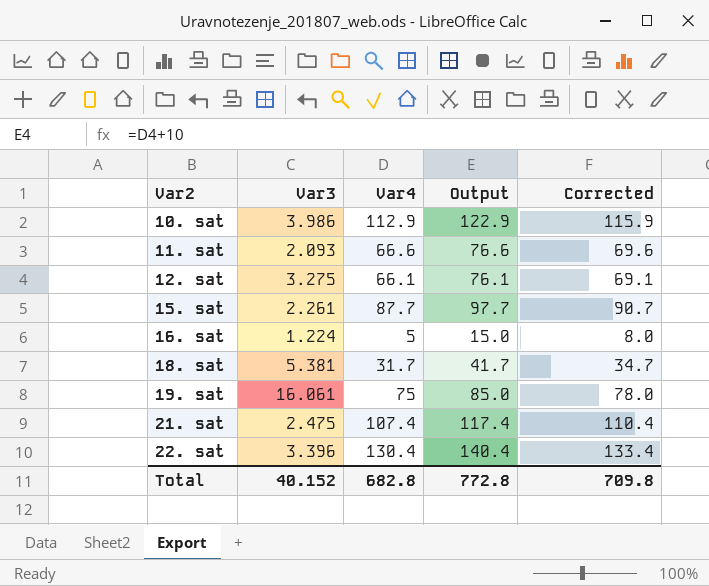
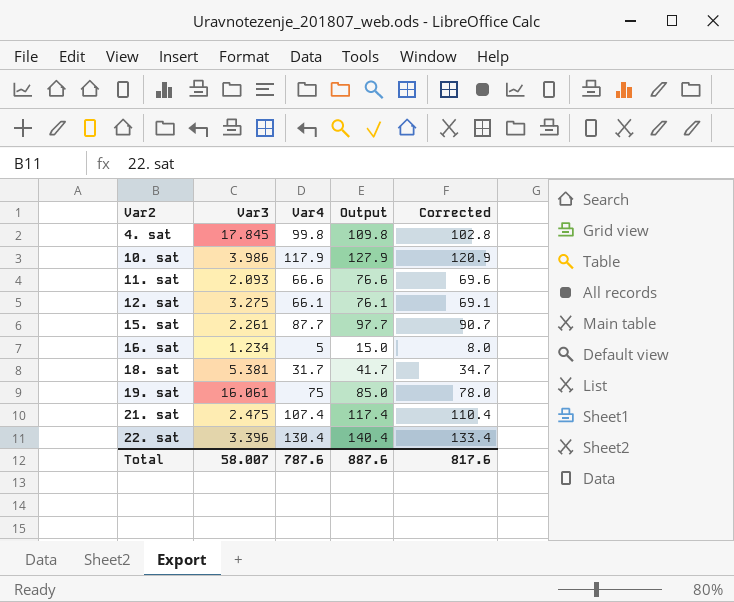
row 4. sat: none -> 17.845 | 99.8 | 109.8 | 102.8
10. sat | Var4: 112.9 -> 117.9
10. sat | Output: 122.9 -> 127.9
10. sat | Corrected: 115.9 -> 120.9
16. sat | Var3: 1.224 -> 1.234
Total | Var3: 40.152 -> 58.007
Total | Var4: 682.8 -> 787.6
Total | Output: 772.8 -> 887.6
Total | Corrected: 709.8 -> 817.6

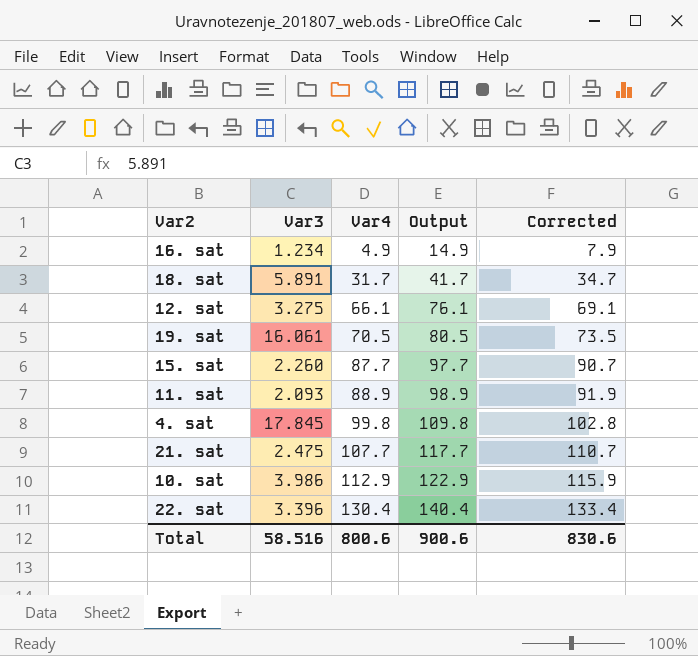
row order: Var2 ascending -> Var4 ascending
16. sat | Var4: 5 -> 4.9
16. sat | Output: 15.0 -> 14.9
16. sat | Corrected: 8.0 -> 7.9
18. sat | Var3: 5.381 -> 5.891
19. sat | Var4: 75 -> 70.5
19. sat | Output: 85.0 -> 80.5
19. sat | Corrected: 78.0 -> 73.5
15. sat | Var3: 2.261 -> 2.260
11. sat | Var4: 66.6 -> 88.9
11. sat | Output: 76.6 -> 98.9
11. sat | Corrected: 69.6 -> 91.9
21. sat | Var4: 107.4 -> 107.7
21. sat | Output: 117.4 -> 117.7
21. sat | Corrected: 110.4 -> 110.7
10. sat | Var4: 117.9 -> 112.9
10. sat | Output: 127.9 -> 122.9
10. sat | Corrected: 120.9 -> 115.9
Total | Var3: 58.007 -> 58.516
Total | Var4: 787.6 -> 800.6
Total | Output: 887.6 -> 900.6
Total | Corrected: 817.6 -> 830.6

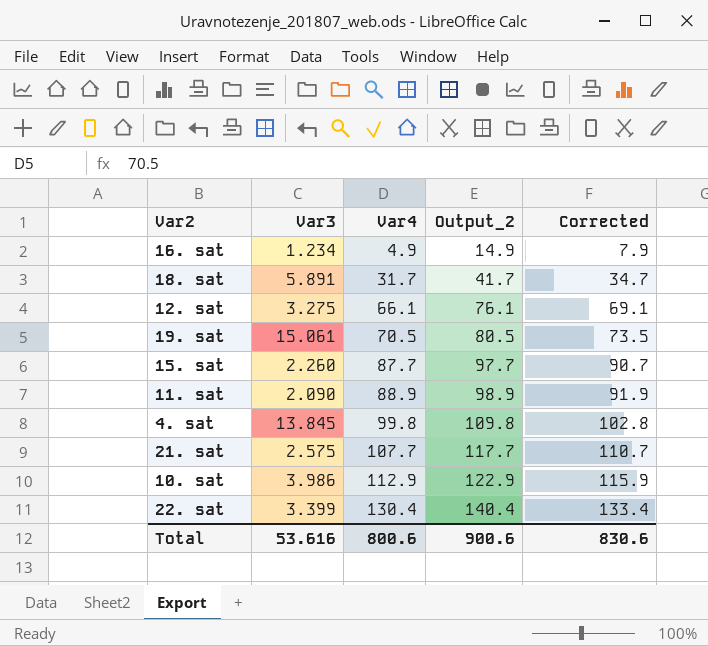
column name: Output -> Output_2
19. sat | Var3: 16.061 -> 15.061
11. sat | Var3: 2.093 -> 2.090
4. sat | Var3: 17.845 -> 13.845
21. sat | Var3: 2.475 -> 2.575
22. sat | Var3: 3.396 -> 3.399
Total | Var3: 58.516 -> 53.616

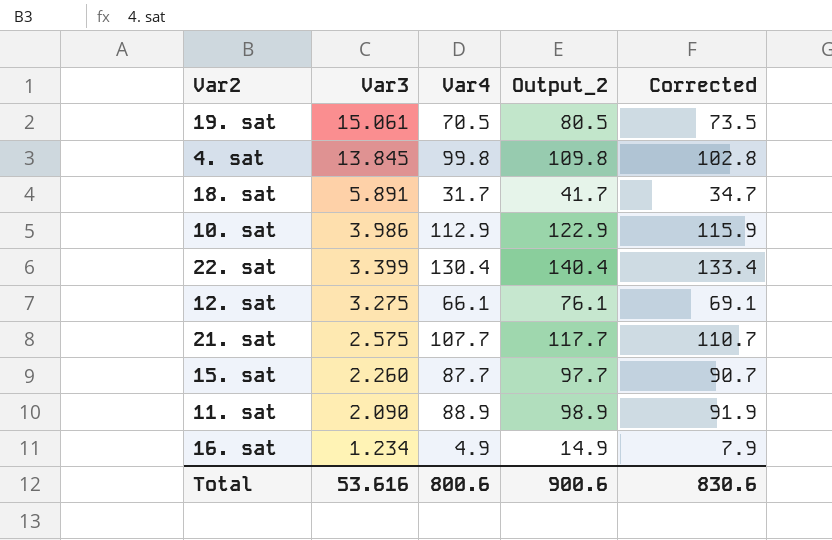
row order: Var4 ascending -> Var3 descending

